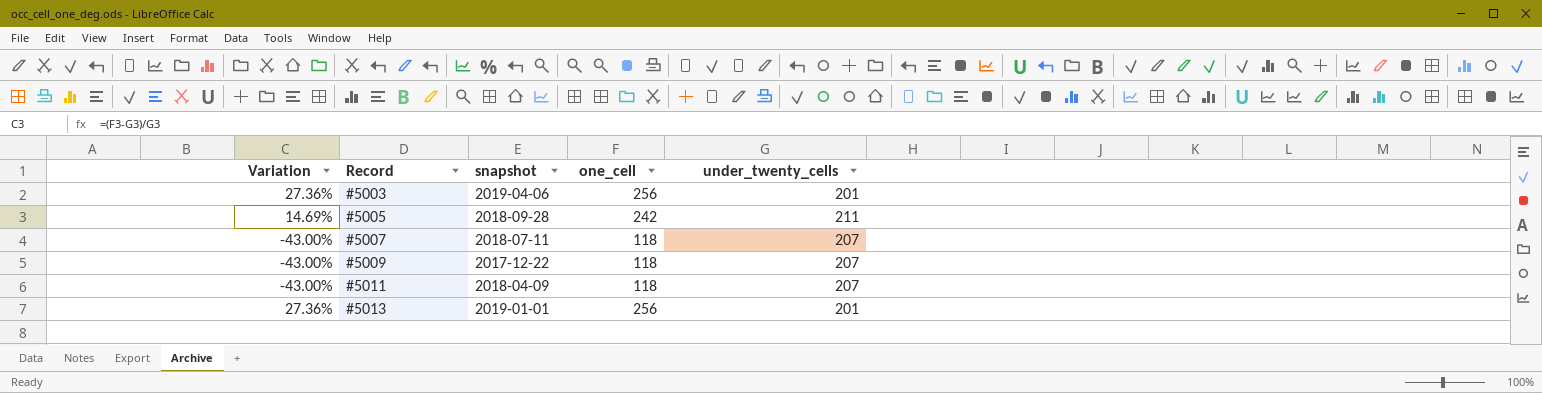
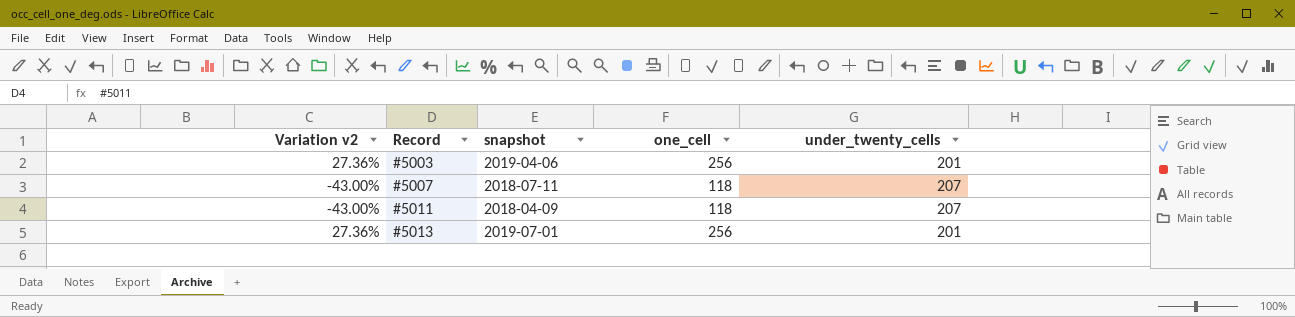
column name: Variation -> Variation v2
row #5005: 14.69% | 2018-09-28 | 242 | 211 -> none
row #5009: -43.00% | 2017-12-22 | 118 | 207 -> none
#5013 | snapshot: 2019-01-01 -> 2019-07-01

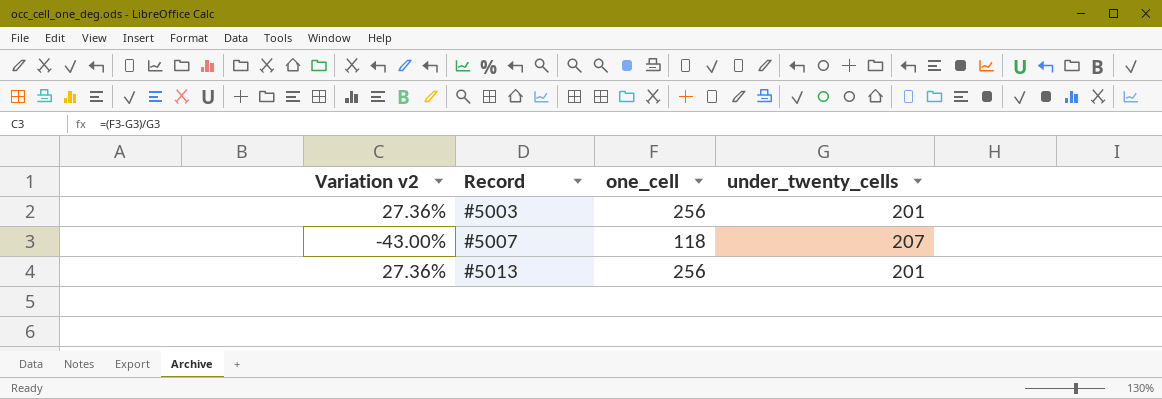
column snapshot | position: 3 -> none
row #5011: -43.00% | 2018-04-09 | 118 | 207 -> none

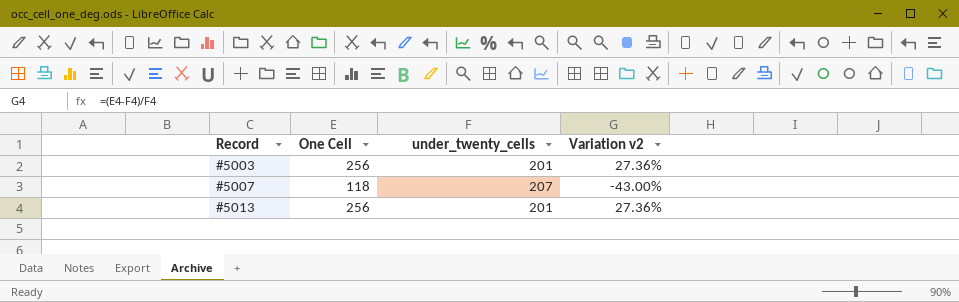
column name: one_cell -> One Cell
column Variation v2 | position: 1 -> 4

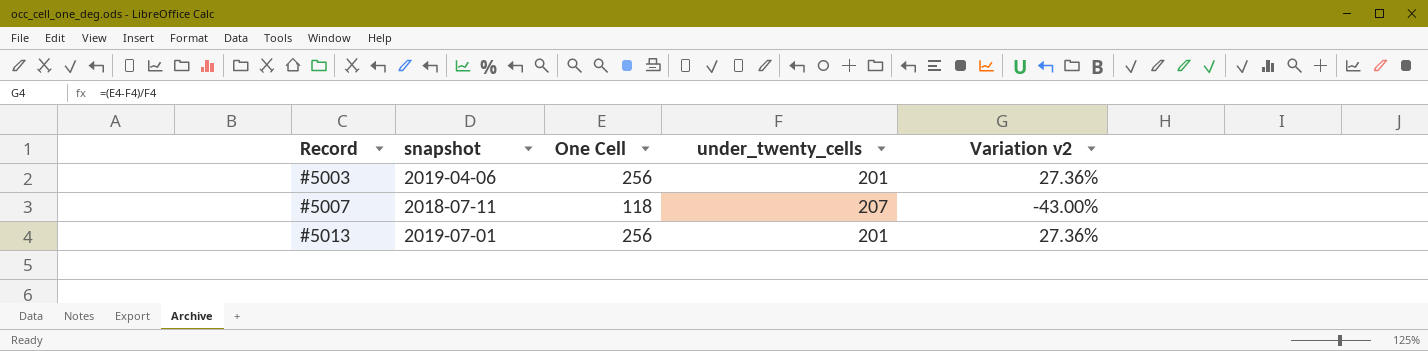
column snapshot | position: none -> 2

